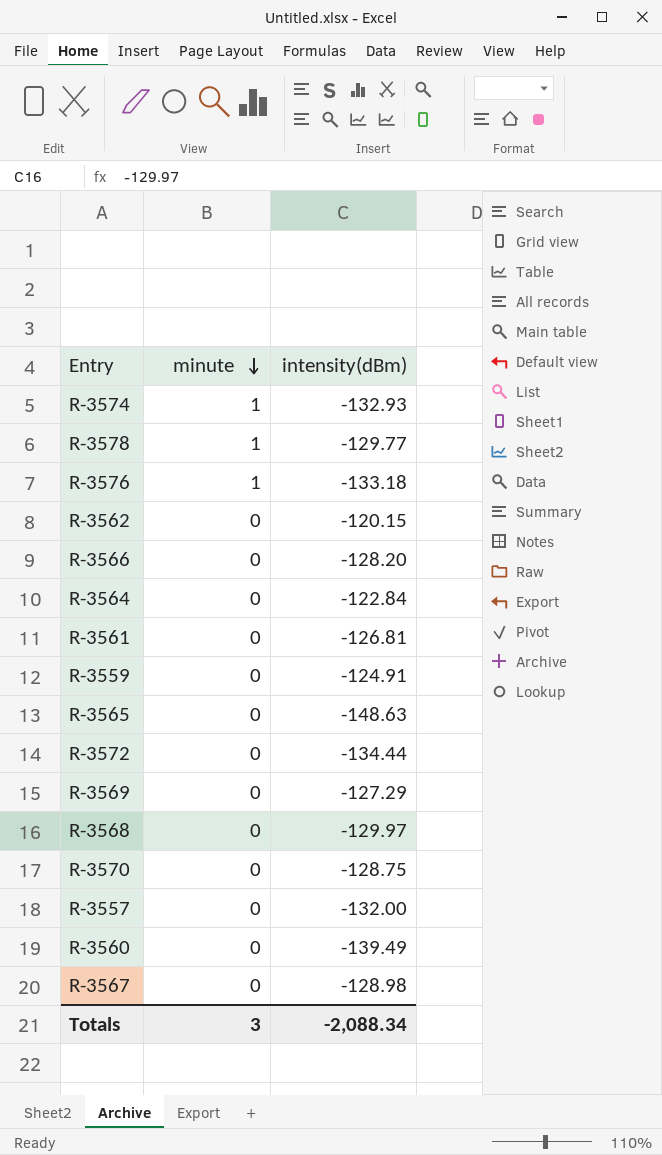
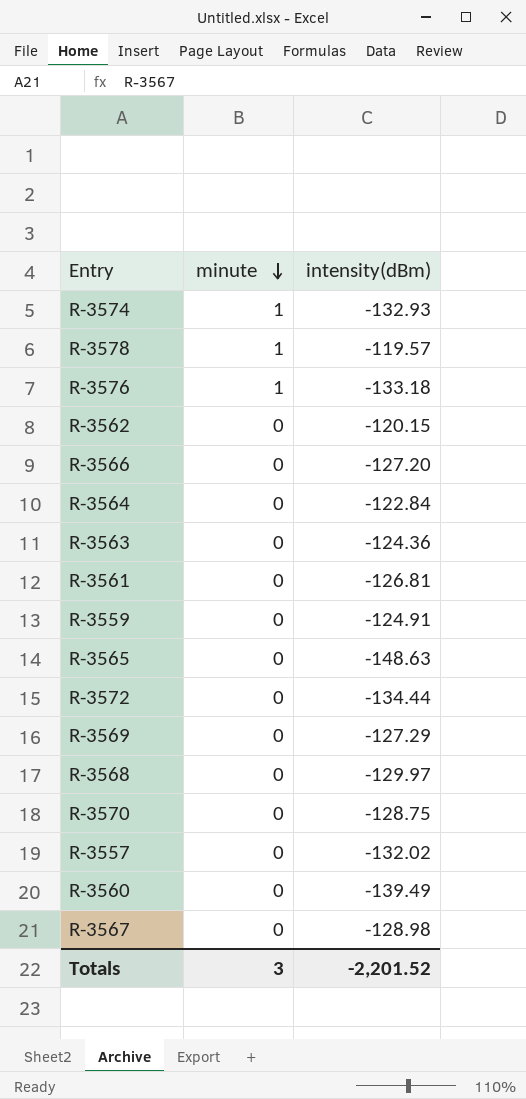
R-3578 | intensity(dBm): -129.77 -> -119.57
R-3566 | intensity(dBm): -128.20 -> -127.20
row R-3563: none -> 0 | -124.36
R-3557 | intensity(dBm): -132.00 -> -132.02
Totals | intensity(dBm): -2,088.34 -> -2,201.52

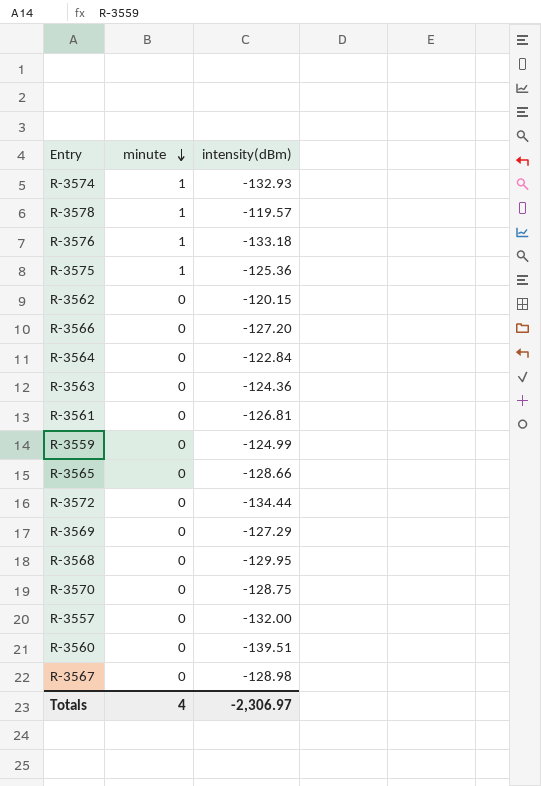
row R-3575: none -> 1 | -125.36
R-3559 | intensity(dBm): -124.91 -> -124.99
R-3565 | intensity(dBm): -148.63 -> -128.66
R-3568 | intensity(dBm): -129.97 -> -129.95
R-3557 | intensity(dBm): -132.02 -> -132.00
R-3560 | intensity(dBm): -139.49 -> -139.51
Totals | minute: 3 -> 4
Totals | intensity(dBm): -2,201.52 -> -2,306.97

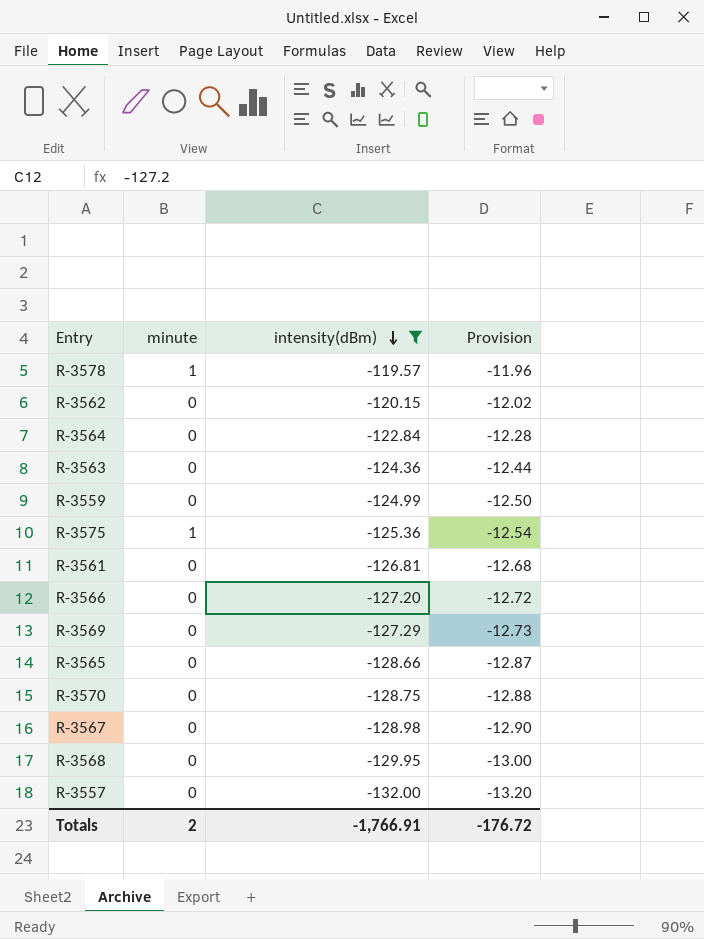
filter: none -> intensity(dBm) >= -132.00
row order: minute descending -> intensity(dBm) descending
column Provision | formula: none -> [intensity(dBm)] * 0.1
Totals | minute: 4 -> 2
Totals | intensity(dBm): -2,306.97 -> -1,766.91

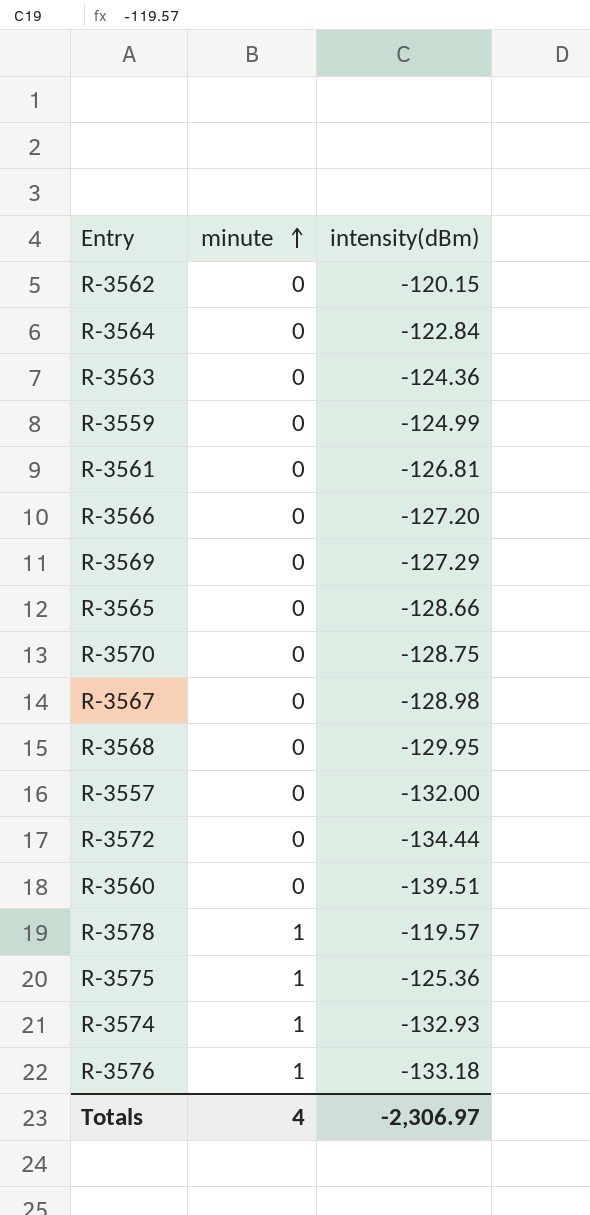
filter: intensity(dBm) >= -132.00 -> none
row order: intensity(dBm) descending -> minute ascending
column Provision | formula: [intensity(dBm)] * 0.1 -> none
Totals | minute: 2 -> 4
Totals | intensity(dBm): -1,766.91 -> -2,306.97

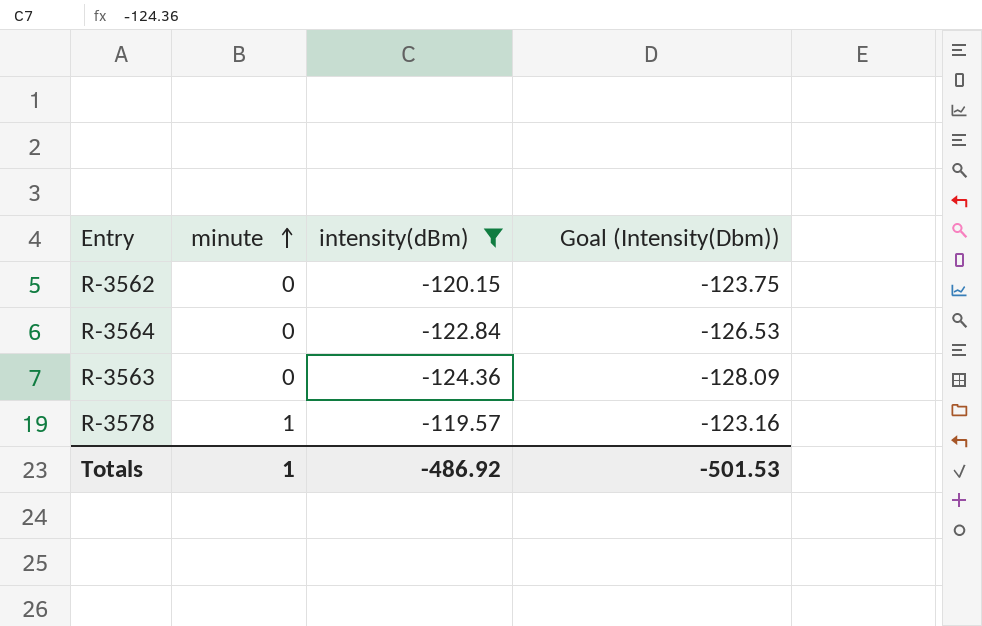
filter: none -> intensity(dBm) >= -124.36
column Goal (Intensity(Dbm)) | formula: none -> [intensity(dBm)] * 1.03
Totals | minute: 4 -> 1
Totals | intensity(dBm): -2,306.97 -> -486.92

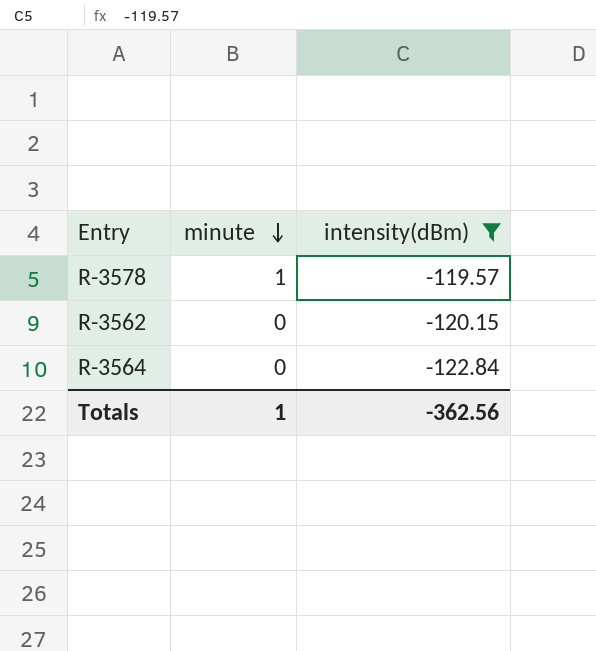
row order: minute ascending -> minute descending
column Goal (Intensity(Dbm)) | formula: [intensity(dBm)] * 1.03 -> none
row R-3563: 0 | -124.36 | -128.09 -> none
Totals | intensity(dBm): -486.92 -> -362.56

